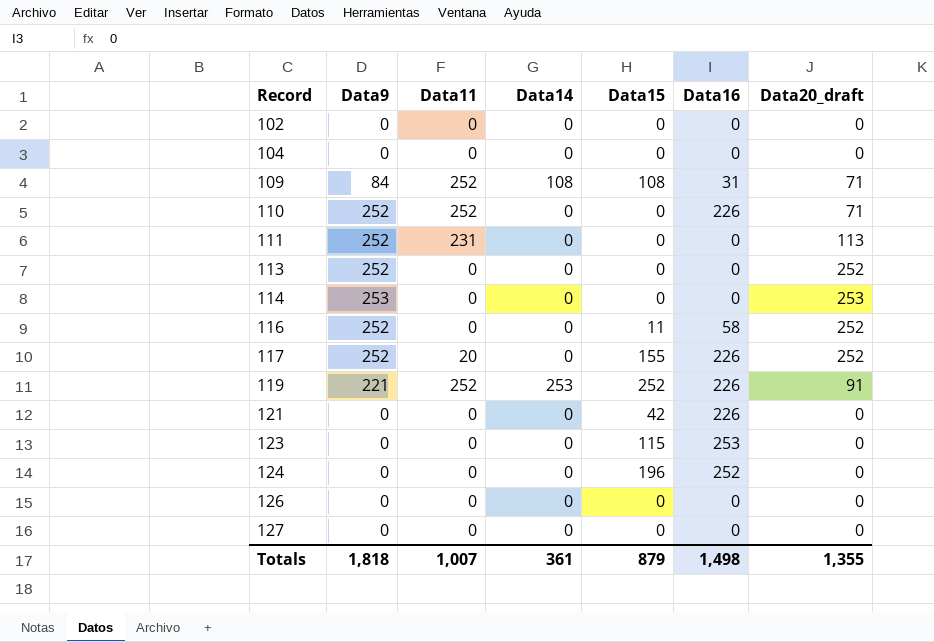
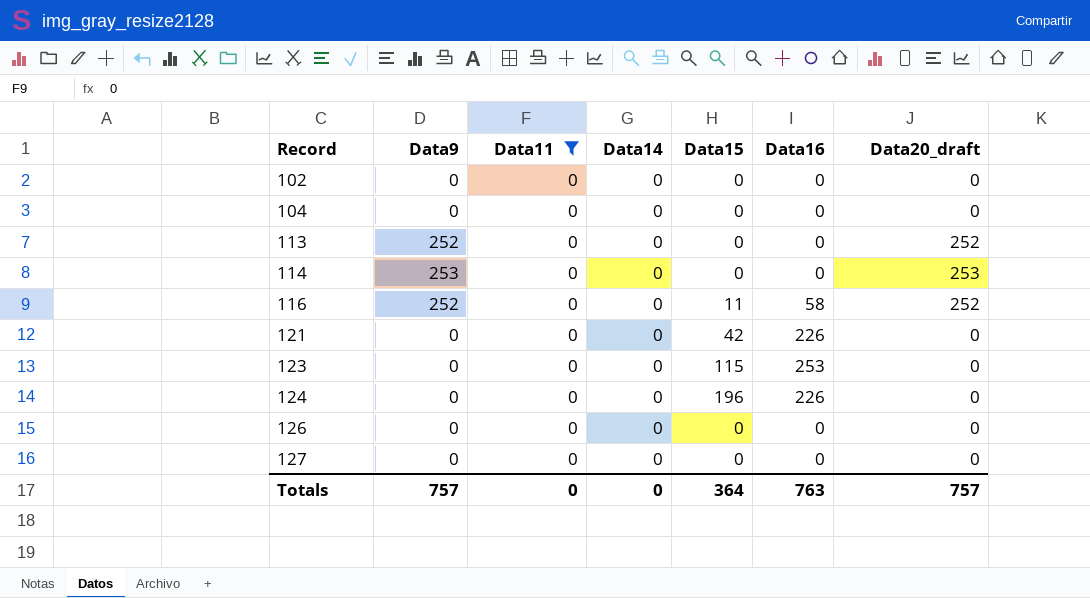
filter: none -> Data11 = 0
124 | Data16: 252 -> 226
Totals | Data9: 1,818 -> 757
Totals | Data11: 1,007 -> 0
Totals | Data14: 361 -> 0
Totals | Data15: 879 -> 364
Totals | Data16: 1,498 -> 763
Totals | Data20_draft: 1,355 -> 757

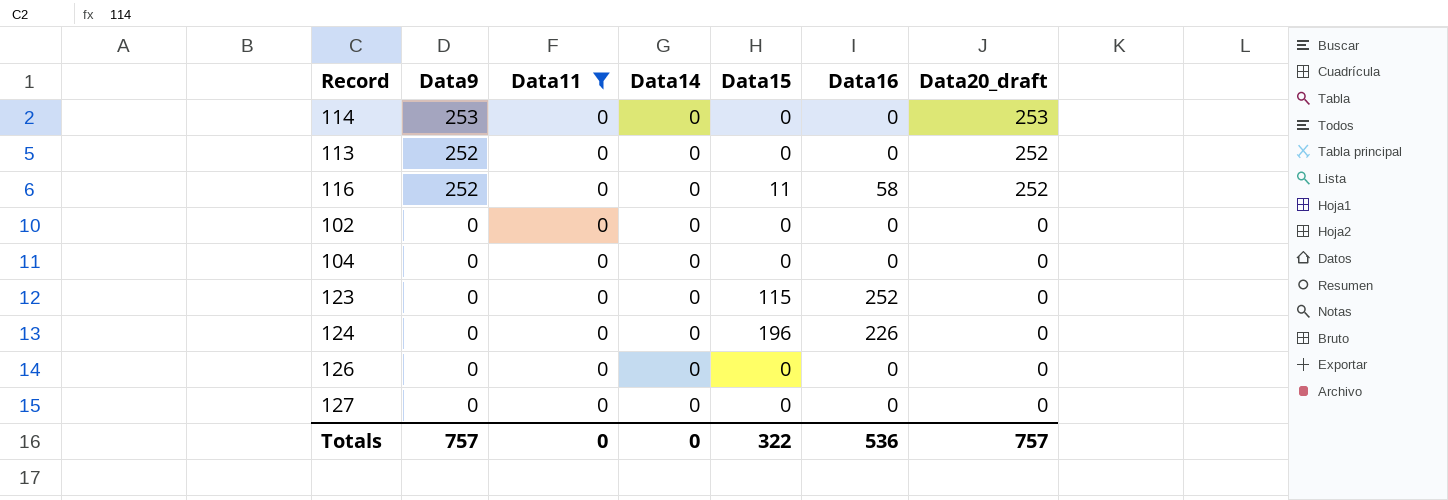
row order: Record ascending -> Data9 descending
row 121: 0 | 0 | 0 | 42 | 226 | 0 -> none
123 | Data16: 253 -> 252
Totals | Data15: 364 -> 322
Totals | Data16: 763 -> 536

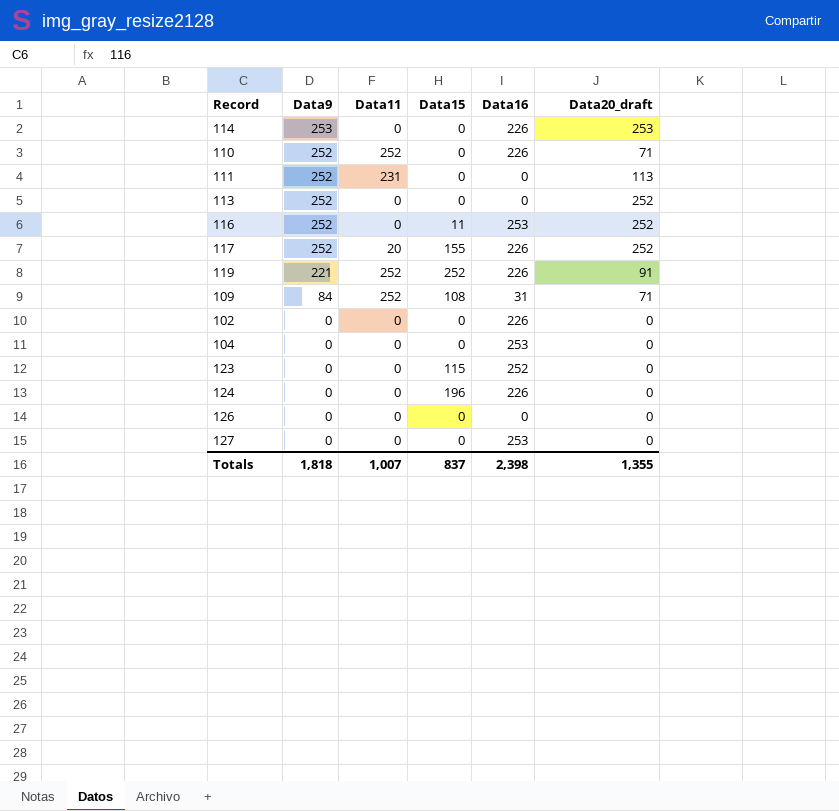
filter: Data11 = 0 -> none
column Data14 | position: 4 -> none
114 | Data16: 0 -> 226
116 | Data16: 58 -> 253
102 | Data16: 0 -> 226
104 | Data16: 0 -> 253
127 | Data16: 0 -> 253
Totals | Data9: 757 -> 1,818
Totals | Data11: 0 -> 1,007
Totals | Data15: 322 -> 837
Totals | Data16: 536 -> 2,398
Totals | Data20_draft: 757 -> 1,355

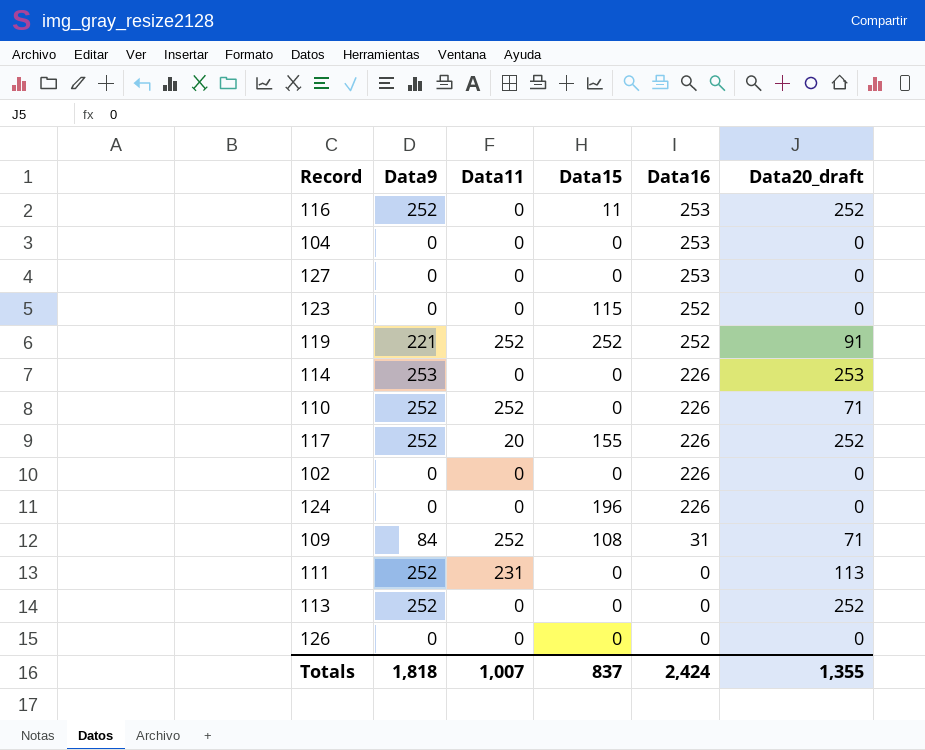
row order: Data9 descending -> Data16 descending
119 | Data16: 226 -> 252
Totals | Data16: 2,398 -> 2,424

